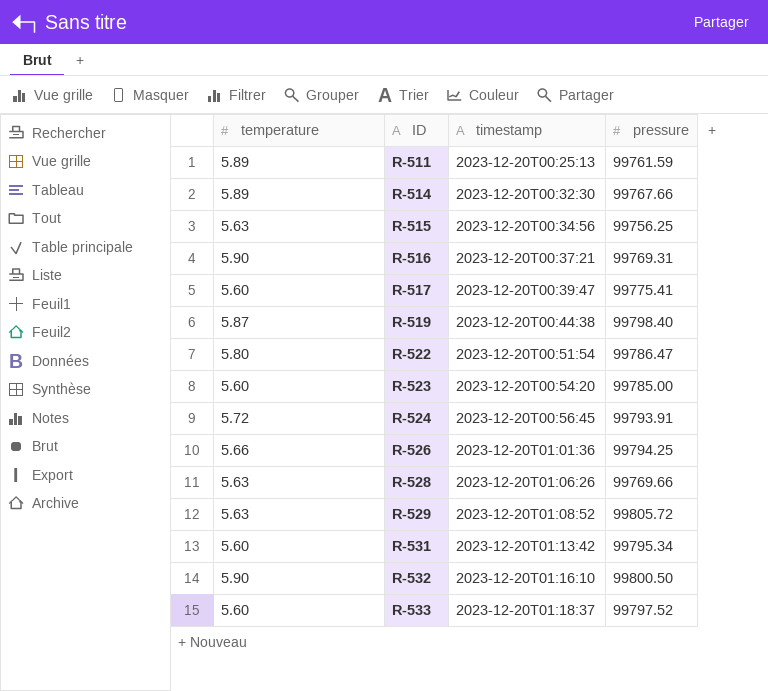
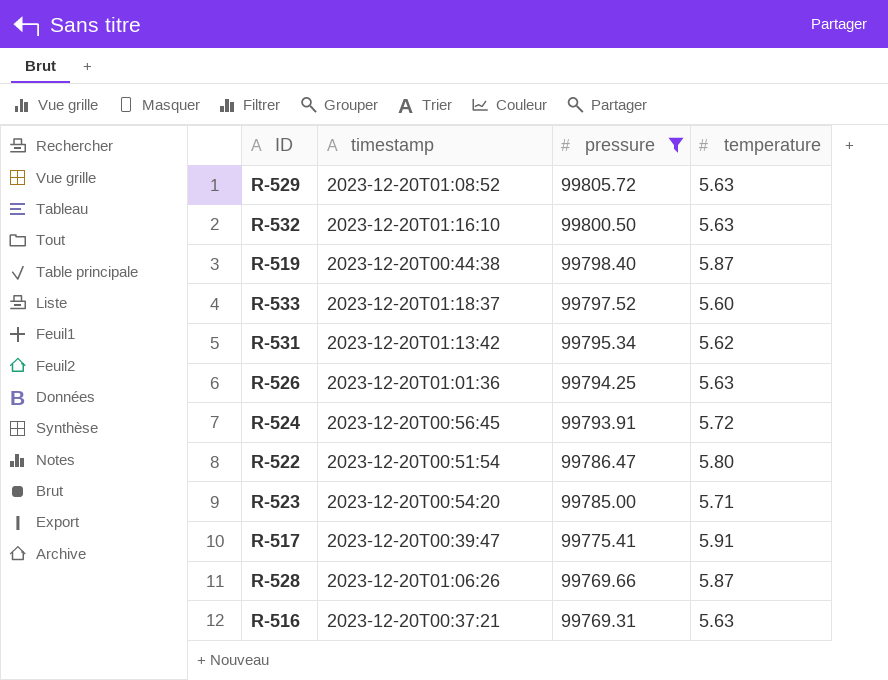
filter: none -> pressure >= 99769.31
row order: ID ascending -> pressure descending
column temperature | position: 1 -> 4
R-532 | temperature: 5.90 -> 5.63
R-531 | temperature: 5.60 -> 5.62
R-526 | temperature: 5.66 -> 5.63
R-523 | temperature: 5.60 -> 5.71
R-517 | temperature: 5.60 -> 5.91
R-528 | temperature: 5.63 -> 5.87
R-516 | temperature: 5.90 -> 5.63

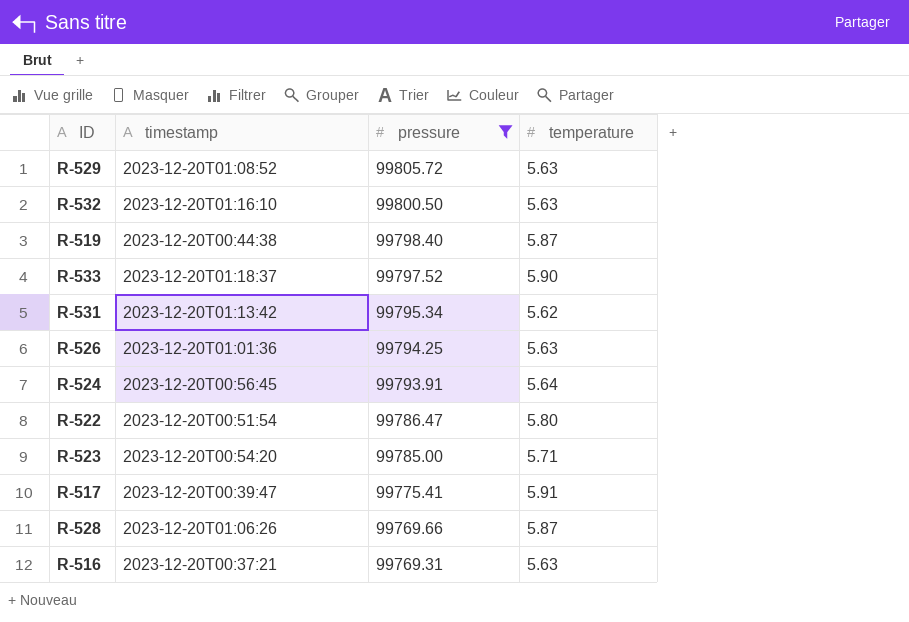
R-533 | temperature: 5.60 -> 5.90
R-524 | temperature: 5.72 -> 5.64

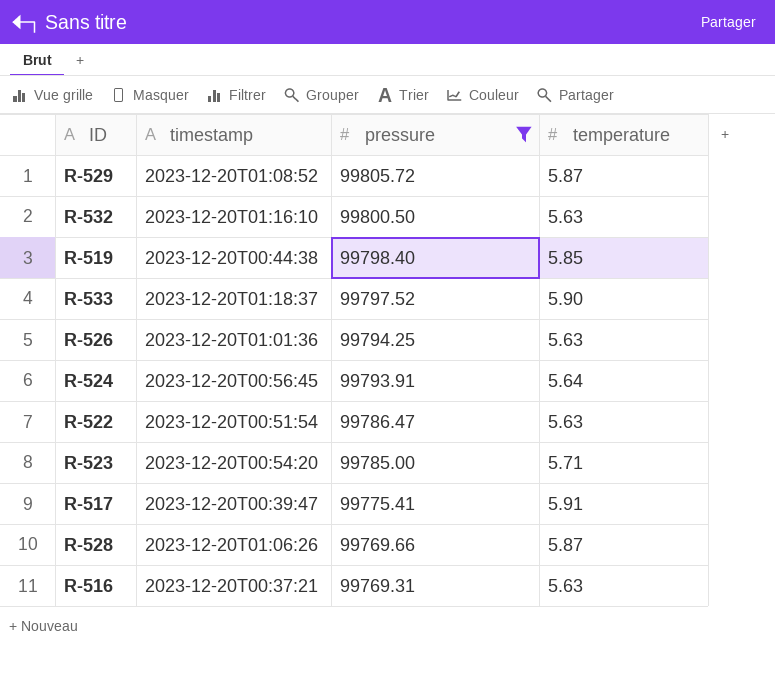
row R-531: 2023-12-20T01:13:42 | 99795.34 | 5.62 -> none
R-529 | temperature: 5.63 -> 5.87
R-519 | temperature: 5.87 -> 5.85
R-522 | temperature: 5.80 -> 5.63

